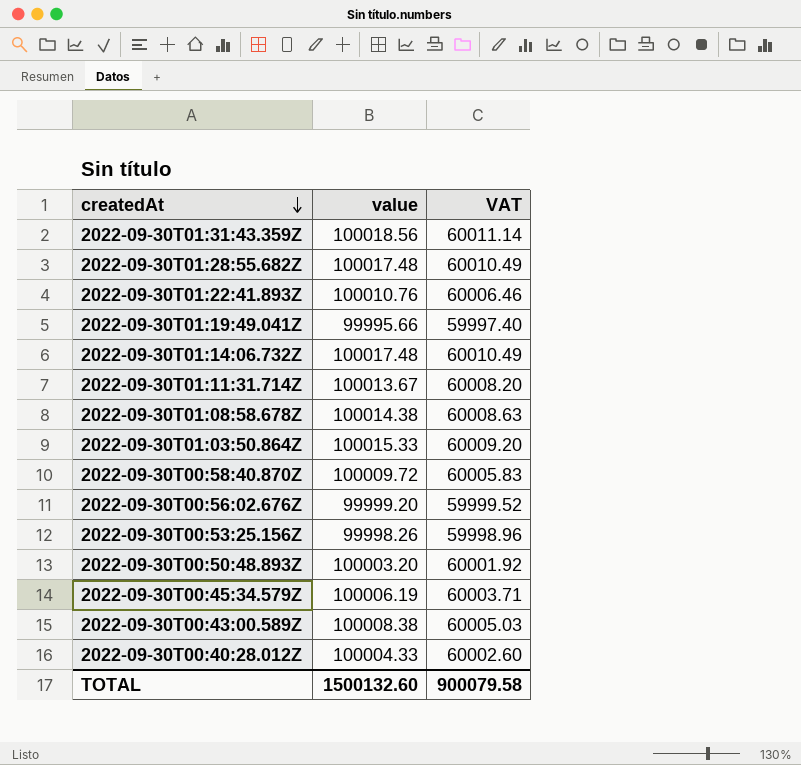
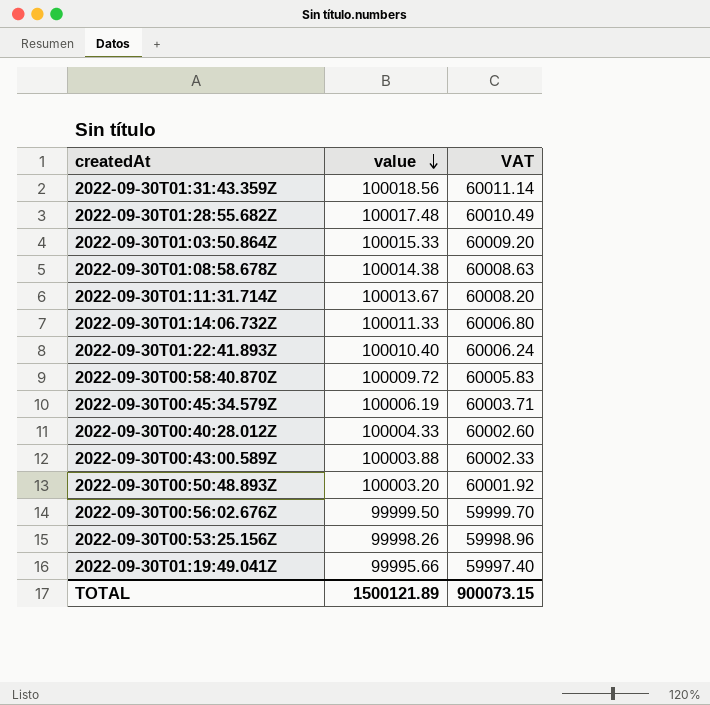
row order: createdAt descending -> value descending
2022-09-30T01:14:06.732Z | value: 100017.48 -> 100011.33
2022-09-30T01:14:06.732Z | VAT: 60010.49 -> 60006.80
2022-09-30T01:22:41.893Z | value: 100010.76 -> 100010.40
2022-09-30T01:22:41.893Z | VAT: 60006.46 -> 60006.24
2022-09-30T00:43:00.589Z | value: 100008.38 -> 100003.88
2022-09-30T00:43:00.589Z | VAT: 60005.03 -> 60002.33
2022-09-30T00:56:02.676Z | value: 99999.20 -> 99999.50
2022-09-30T00:56:02.676Z | VAT: 59999.52 -> 59999.70
TOTAL | value: 1500132.60 -> 1500121.89
TOTAL | VAT: 900079.58 -> 900073.15

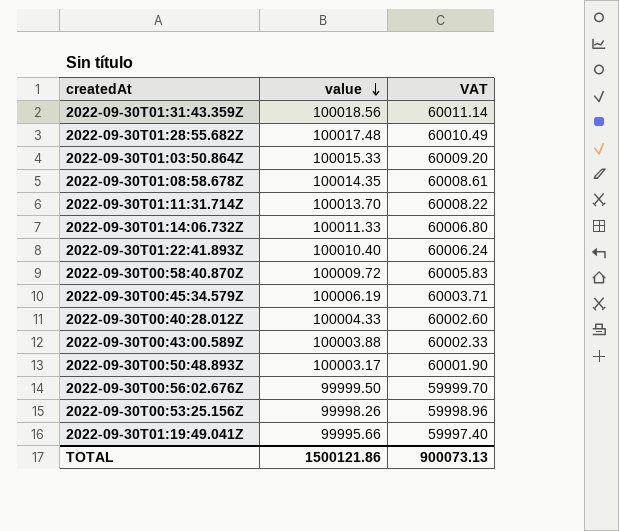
2022-09-30T01:08:58.678Z | value: 100014.38 -> 100014.35
2022-09-30T01:08:58.678Z | VAT: 60008.63 -> 60008.61
2022-09-30T01:11:31.714Z | value: 100013.67 -> 100013.70
2022-09-30T01:11:31.714Z | VAT: 60008.20 -> 60008.22
2022-09-30T00:50:48.893Z | value: 100003.20 -> 100003.17
2022-09-30T00:50:48.893Z | VAT: 60001.92 -> 60001.90
TOTAL | value: 1500121.89 -> 1500121.86
TOTAL | VAT: 900073.15 -> 900073.13

